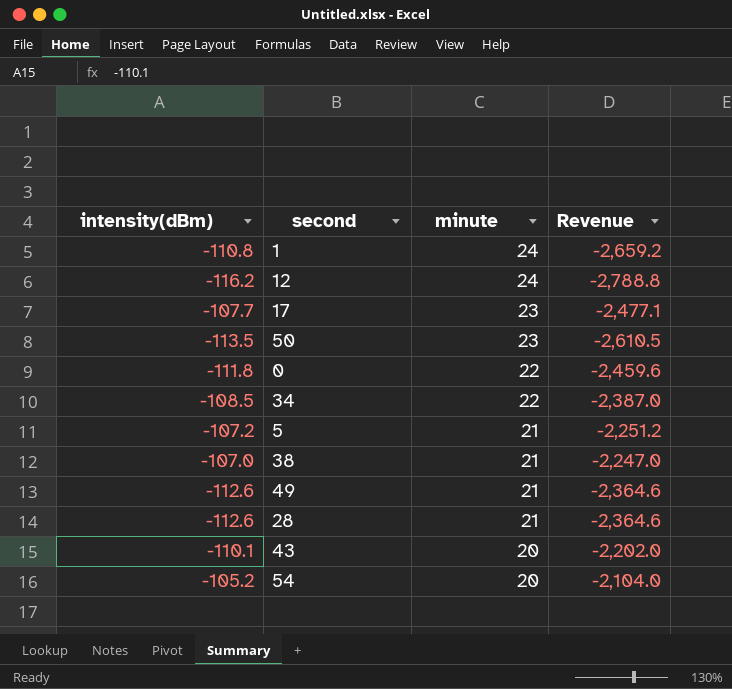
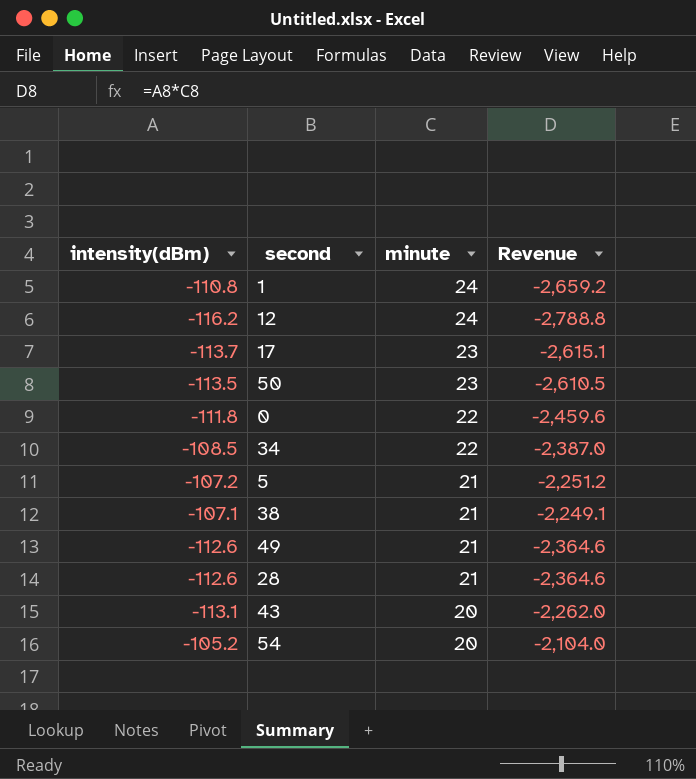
17 | intensity(dBm): -107.7 -> -113.7
17 | Revenue: -2,477.1 -> -2,615.1
38 | intensity(dBm): -107.0 -> -107.1
38 | Revenue: -2,247.0 -> -2,249.1
43 | intensity(dBm): -110.1 -> -113.1
43 | Revenue: -2,202.0 -> -2,262.0

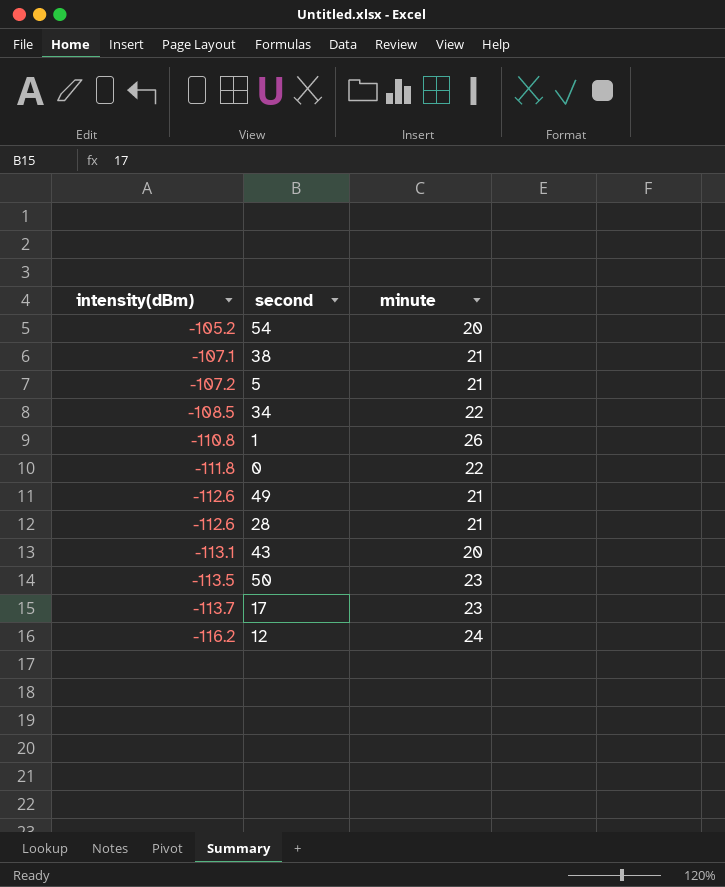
row order: minute descending -> intensity(dBm) descending
column Revenue | formula: [intensity(dBm)] * [minute] -> none
1 | minute: 24 -> 26

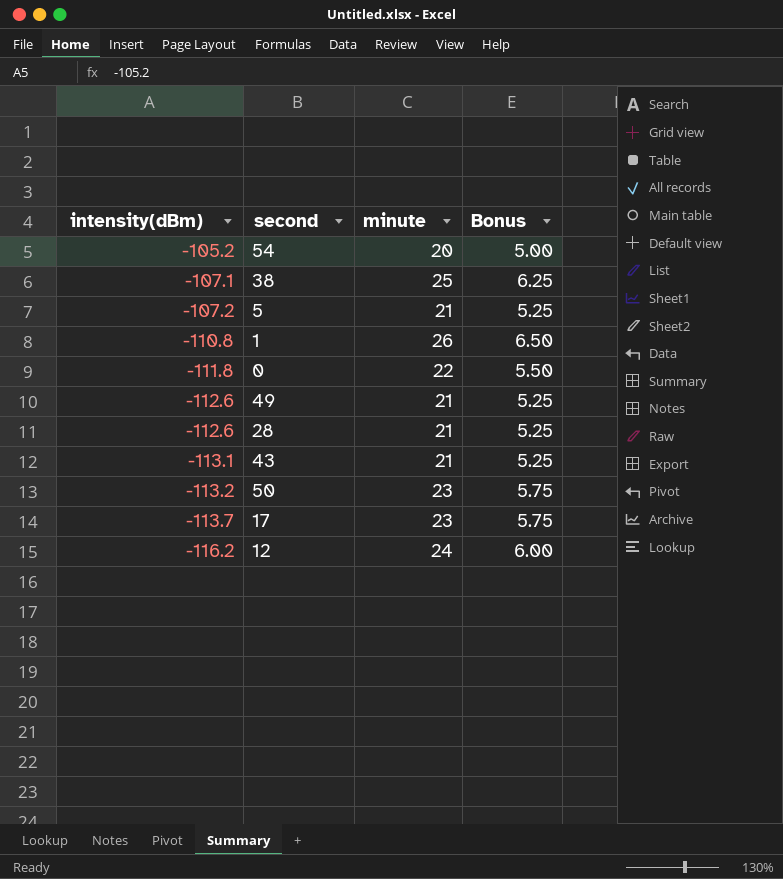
column Bonus | formula: none -> [minute] * 0.25
row 34: -108.5 | 22 -> none
38 | minute: 21 -> 25
43 | minute: 20 -> 21
50 | intensity(dBm): -113.5 -> -113.2

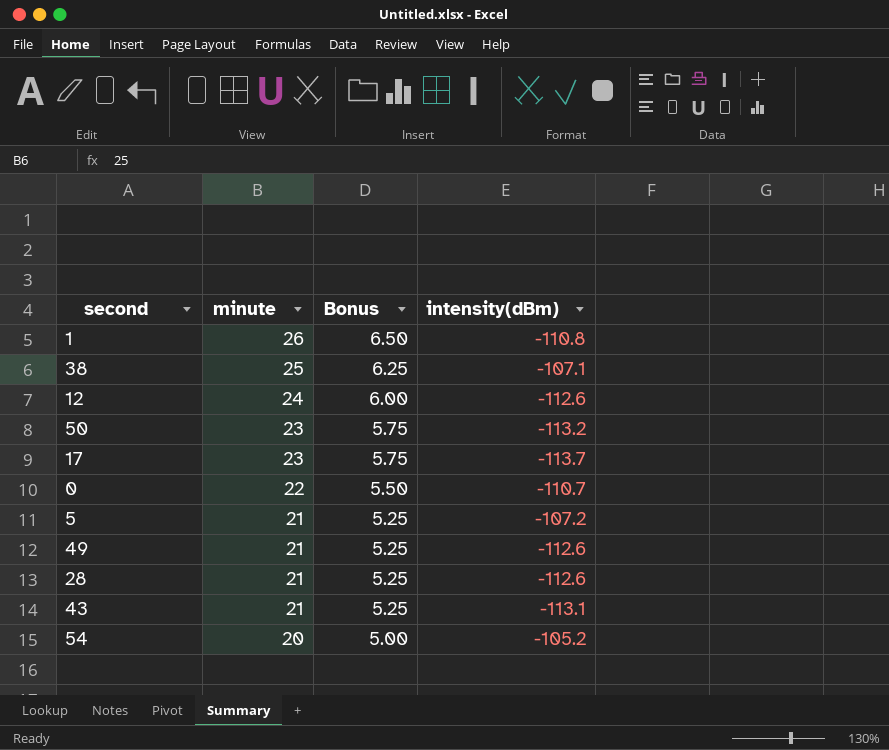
row order: intensity(dBm) descending -> minute descending
column intensity(dBm) | position: 1 -> 4
12 | intensity(dBm): -116.2 -> -112.6
0 | intensity(dBm): -111.8 -> -110.7

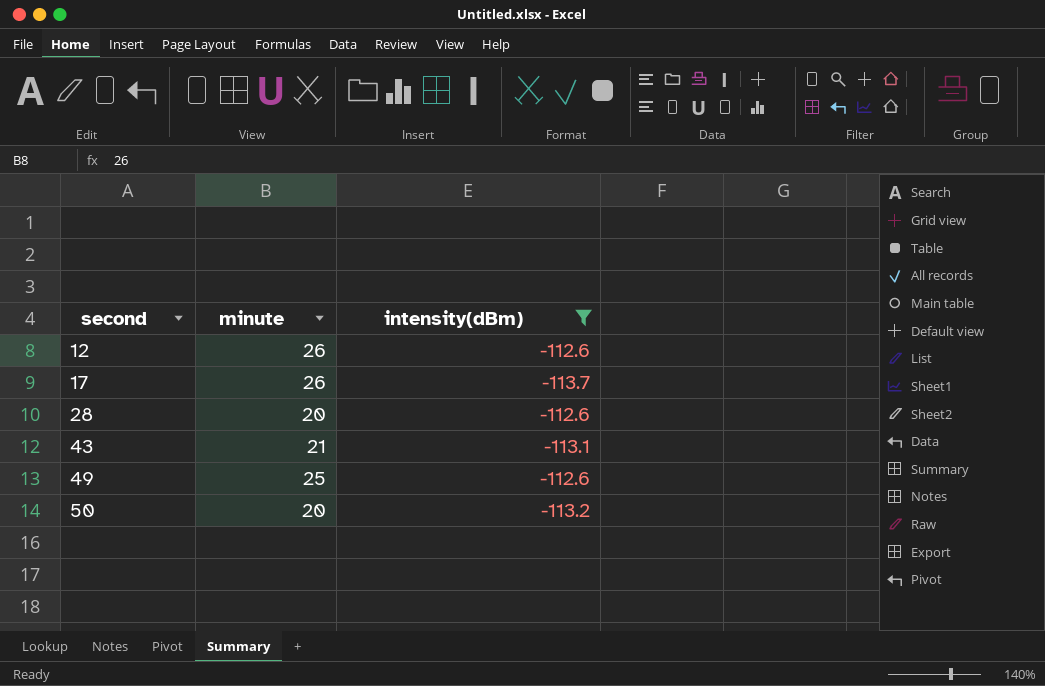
filter: none -> intensity(dBm) <= -112.6
row order: minute descending -> second ascending
column Bonus | formula: [minute] * 0.25 -> none
12 | minute: 24 -> 26
17 | minute: 23 -> 26
28 | minute: 21 -> 20
49 | minute: 21 -> 25
50 | minute: 23 -> 20

